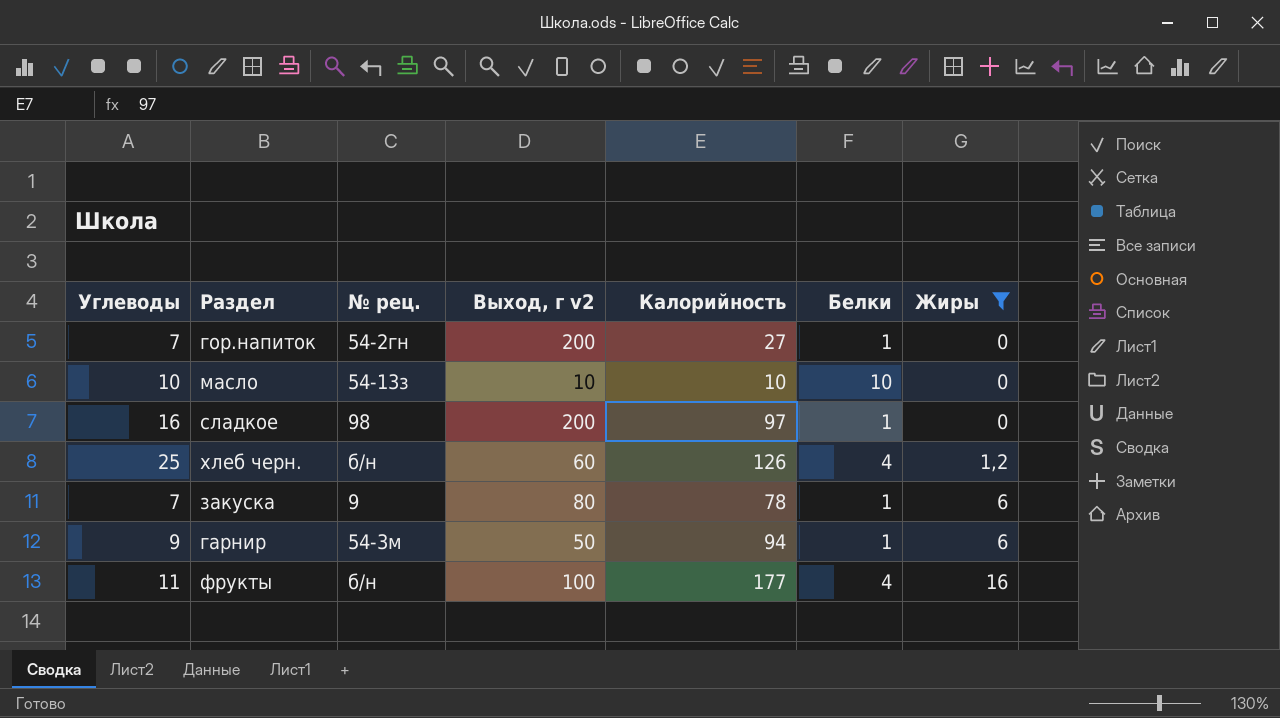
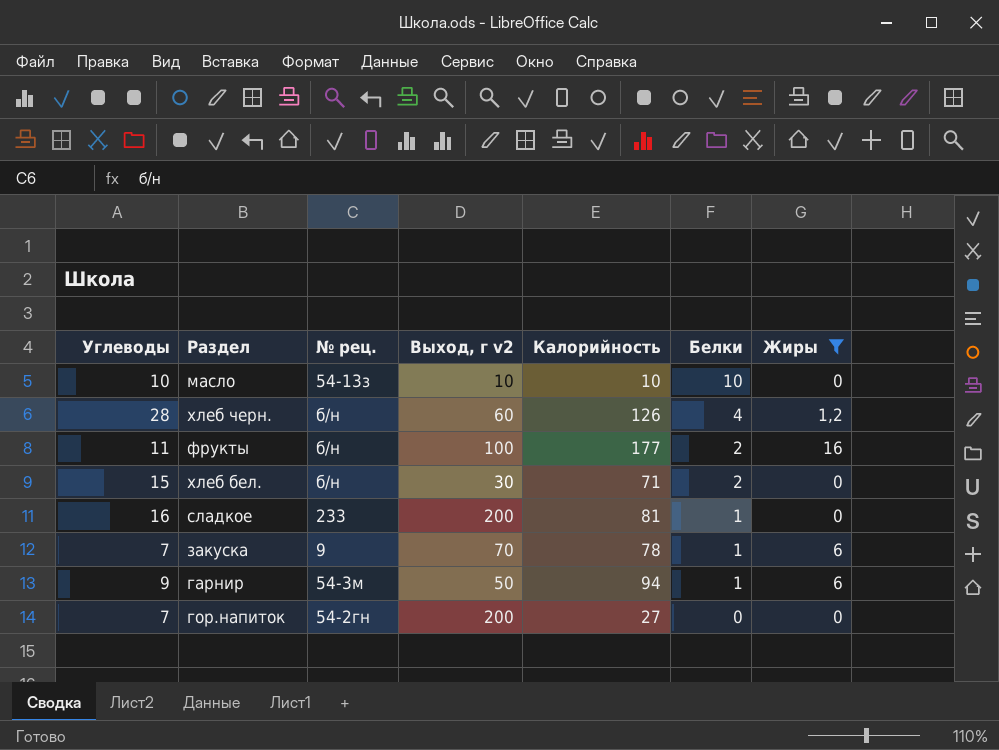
row order: Жиры ascending -> Белки descending
хлеб черн. | Углеводы: 25 -> 28
фрукты | Белки: 4 -> 2
row хлеб бел.: none -> 15 | б/н | 30 | 71 | 2 | 0
сладкое | № рец.: 98 -> 233
сладкое | Калорийность: 97 -> 81
закуска | Выход, г v2: 80 -> 70
гор.напиток | Белки: 1 -> 0

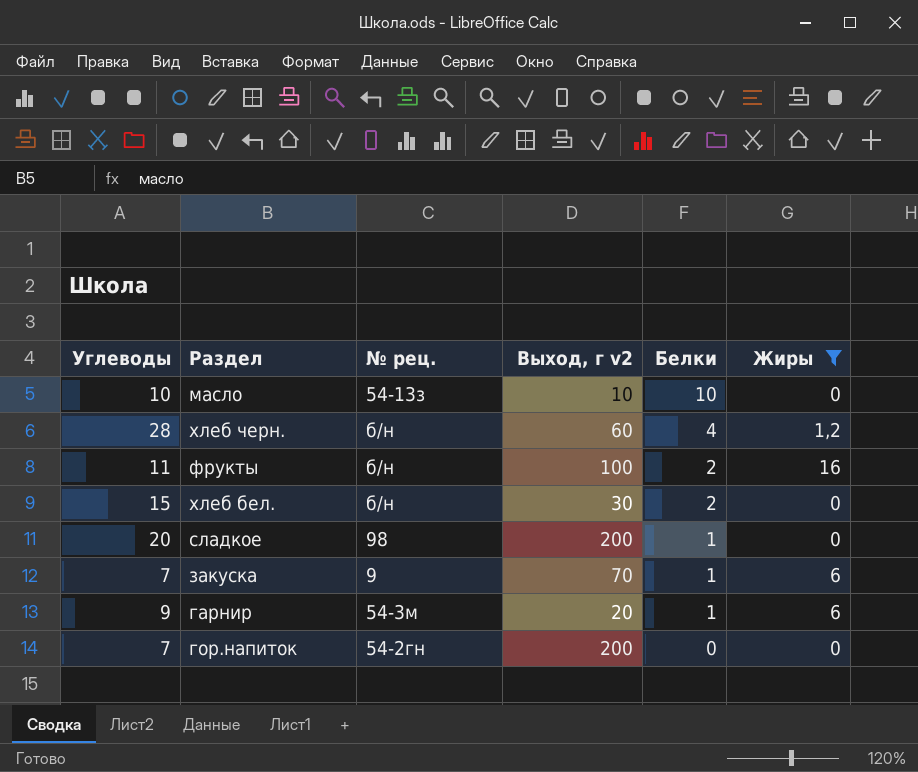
column Калорийность | position: 5 -> none
сладкое | Углеводы: 16 -> 20
сладкое | № рец.: 233 -> 98
гарнир | Выход, г v2: 50 -> 20

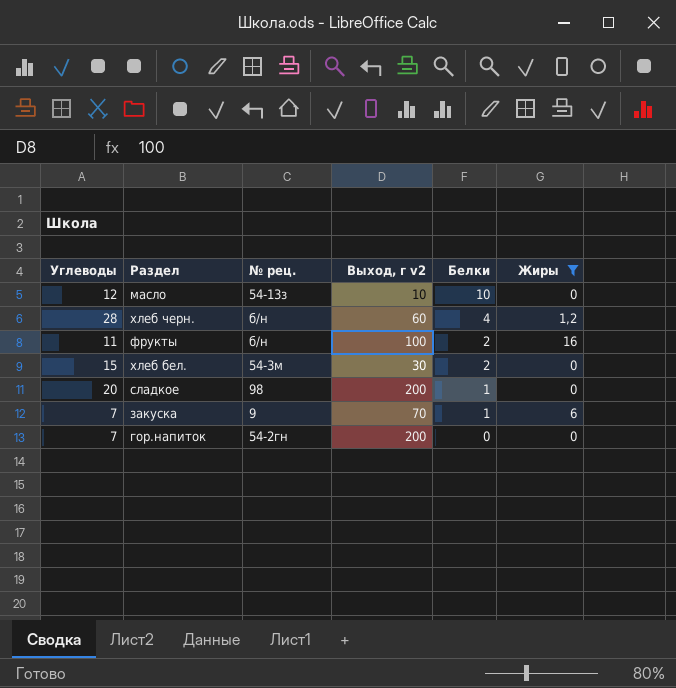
row гарнир: 9 | 54-3м | 20 | 1 | 6 -> none
масло | Углеводы: 10 -> 12
хлеб бел. | № рец.: б/н -> 54-3м

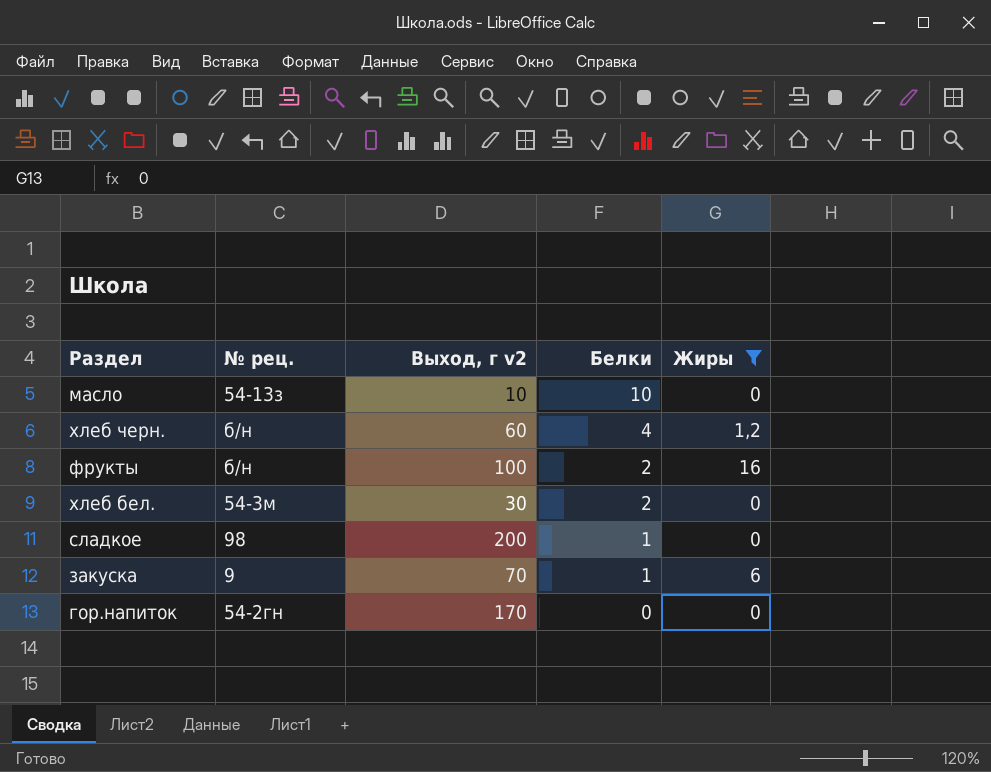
column Углеводы | position: 1 -> none
гор.напиток | Выход, г v2: 200 -> 170

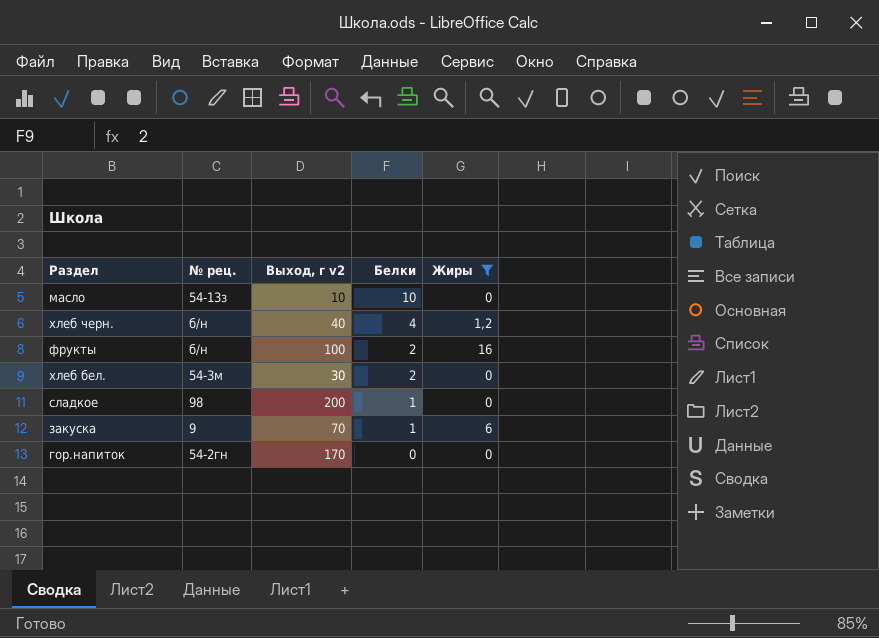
хлеб черн. | Выход, г v2: 60 -> 40

